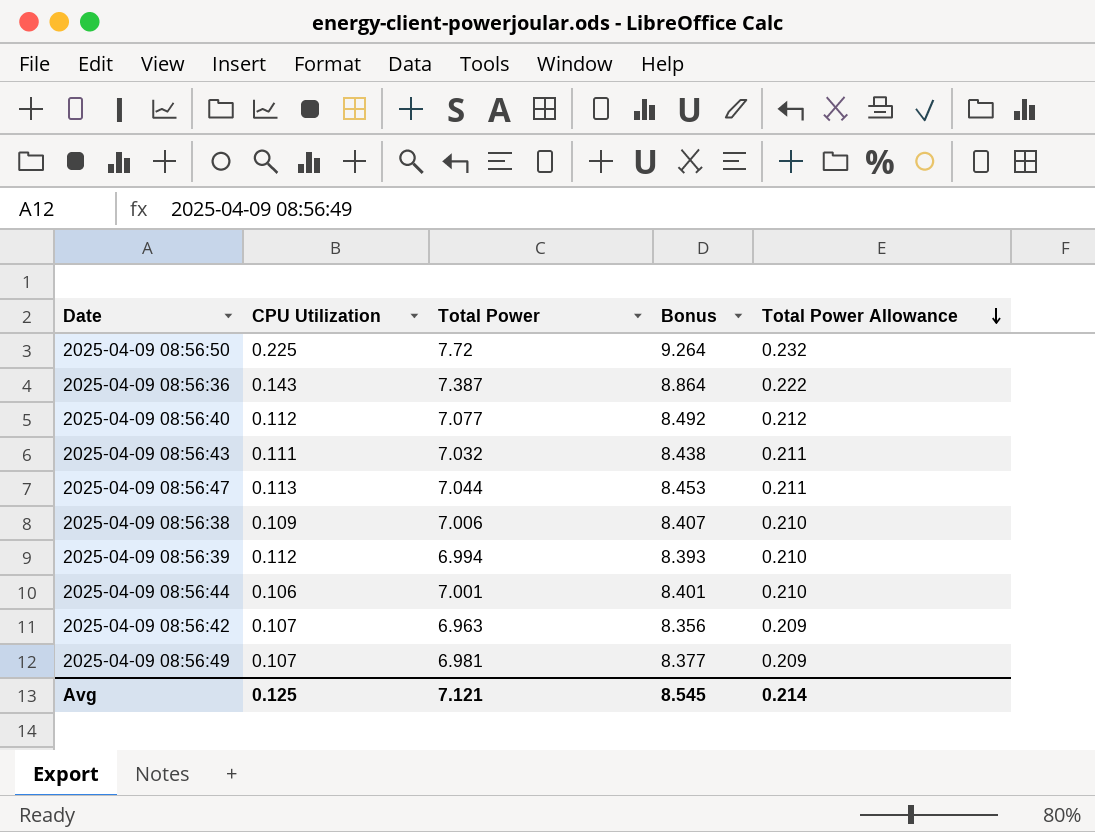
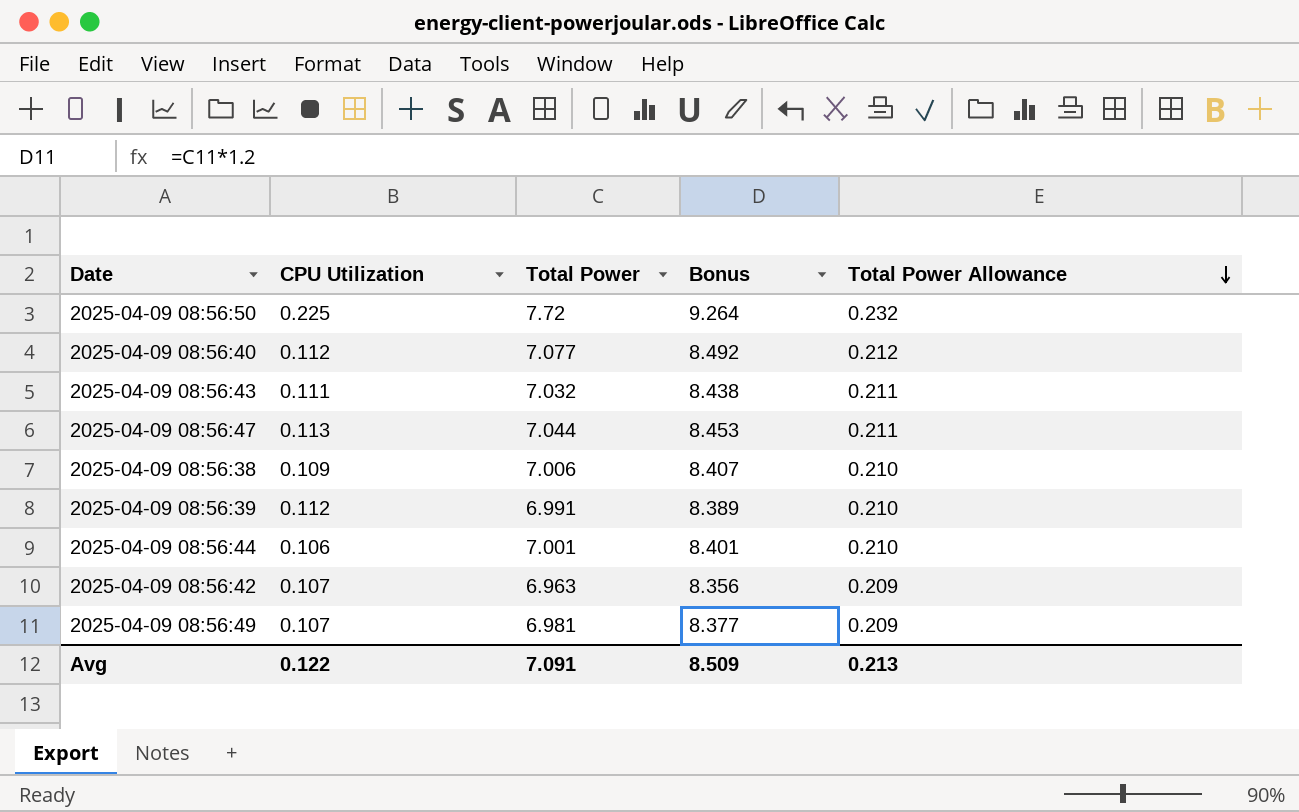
row 2025-04-09 08:56:36: 0.143 | 7.387 | 8.864 | 0.222 -> none
2025-04-09 08:56:39 | Total Power: 6.994 -> 6.991
2025-04-09 08:56:39 | Bonus: 8.393 -> 8.389
Avg | CPU Utilization: 0.125 -> 0.122
Avg | Total Power: 7.121 -> 7.091
Avg | Bonus: 8.545 -> 8.509
Avg | Total Power Allowance: 0.214 -> 0.213

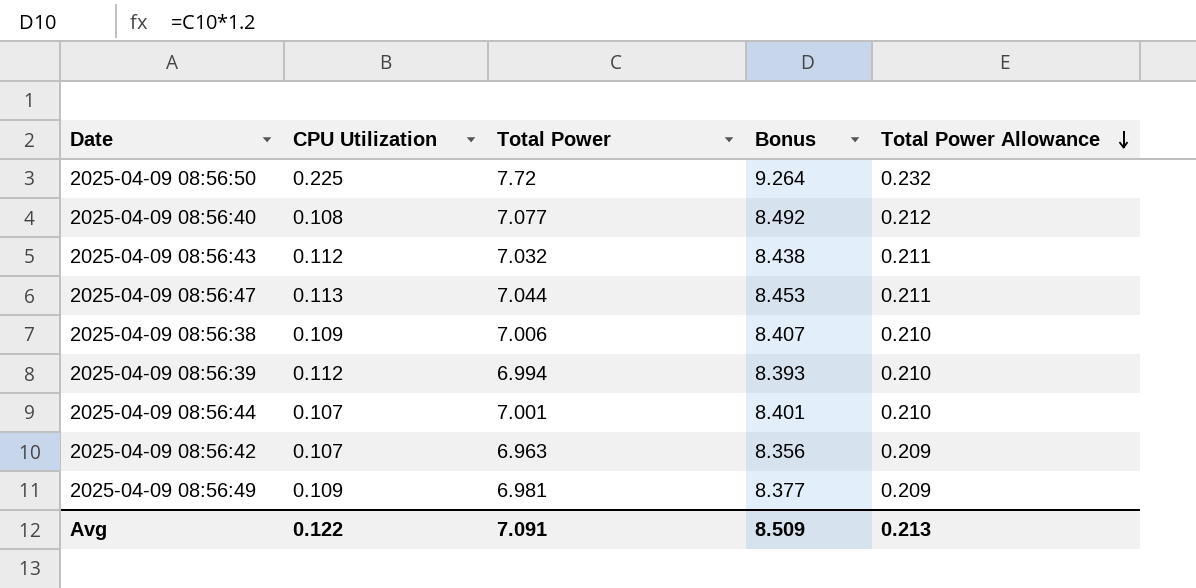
2025-04-09 08:56:40 | CPU Utilization: 0.112 -> 0.108
2025-04-09 08:56:43 | CPU Utilization: 0.111 -> 0.112
2025-04-09 08:56:39 | Total Power: 6.991 -> 6.994
2025-04-09 08:56:39 | Bonus: 8.389 -> 8.393
2025-04-09 08:56:44 | CPU Utilization: 0.106 -> 0.107
2025-04-09 08:56:49 | CPU Utilization: 0.107 -> 0.109

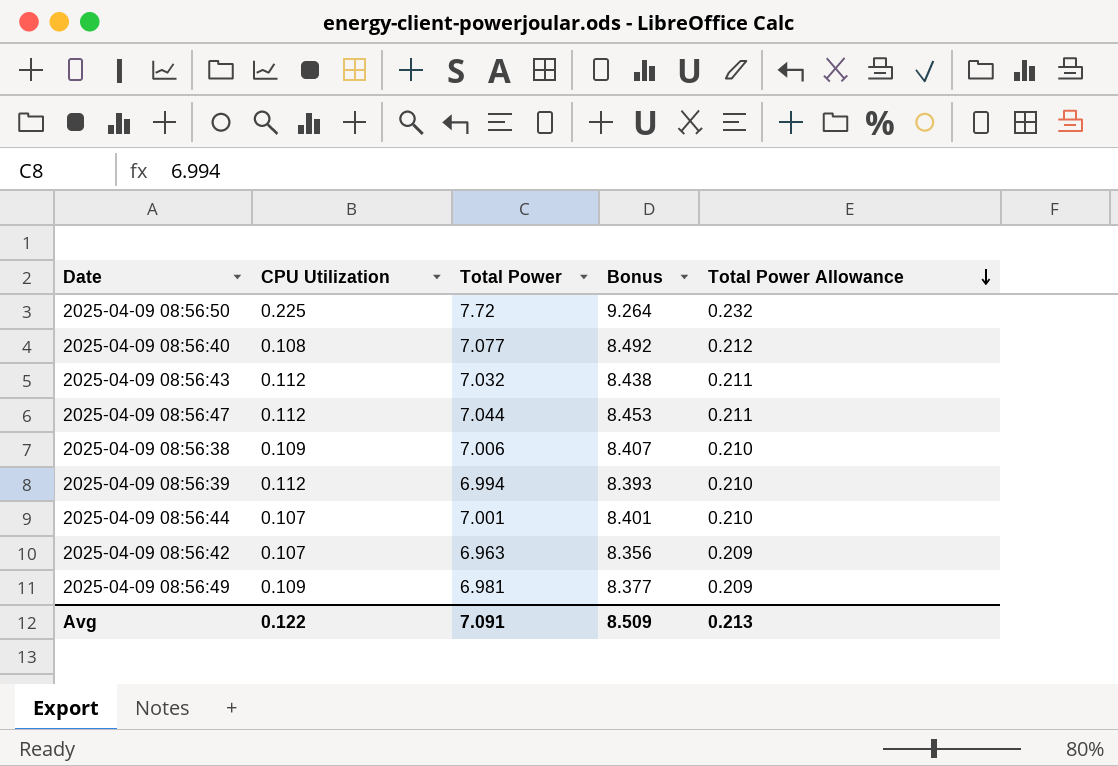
2025-04-09 08:56:47 | CPU Utilization: 0.113 -> 0.112

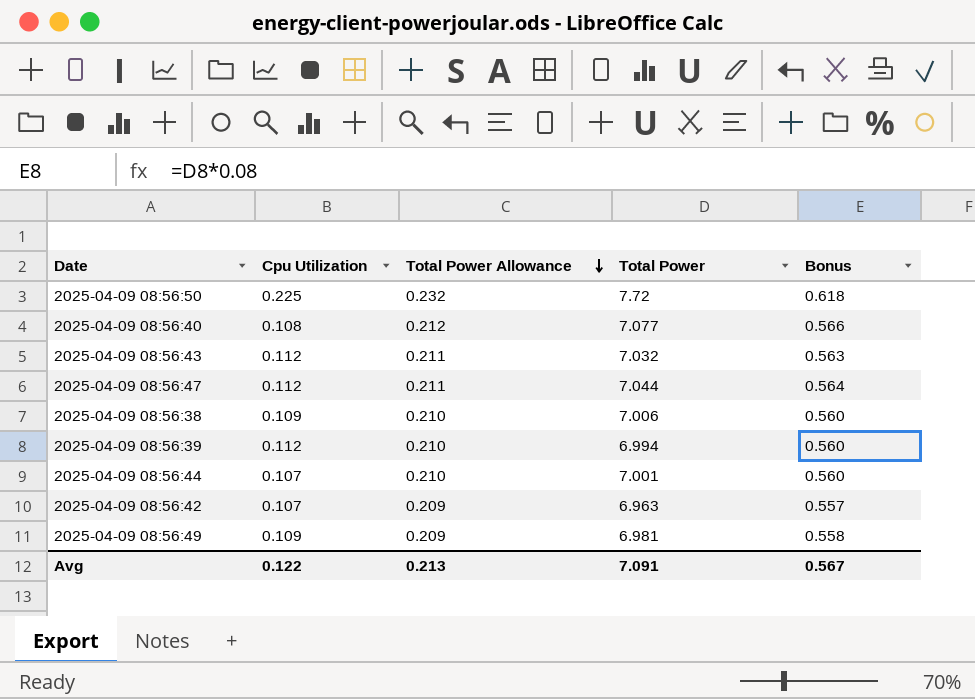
column name: CPU Utilization -> Cpu Utilization
column Total Power Allowance | position: 5 -> 3
column Bonus | formula: [Total Power] * 1.2 -> [Total Power] * 0.08
Avg | Bonus: 8.509 -> 0.567

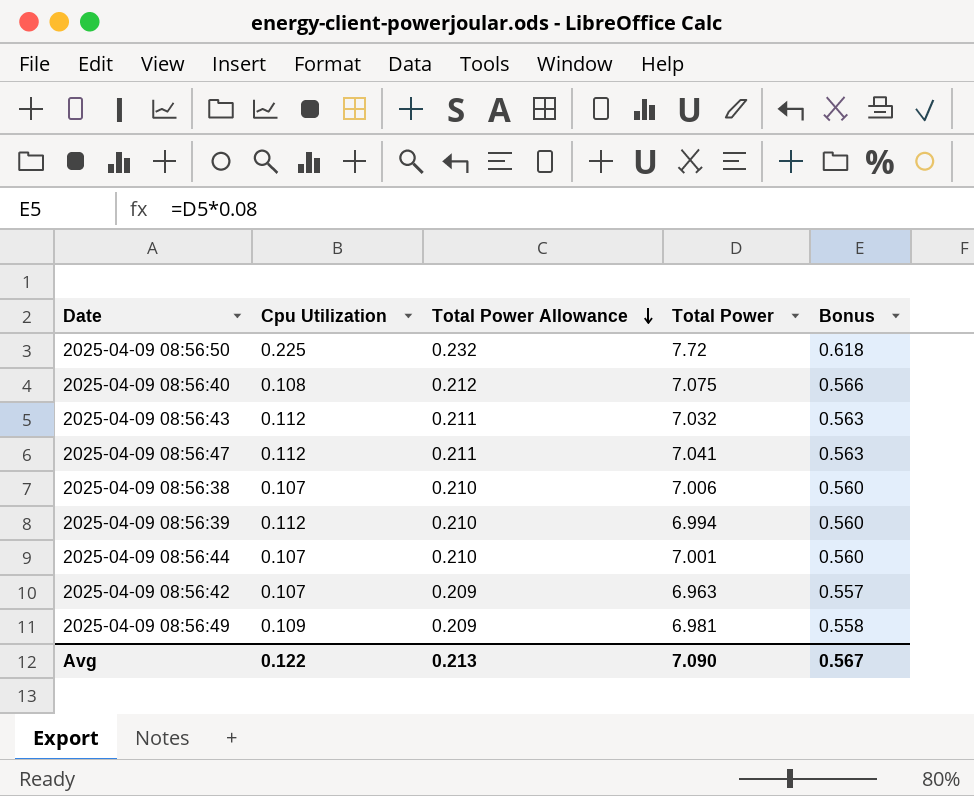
2025-04-09 08:56:40 | Total Power: 7.077 -> 7.075
2025-04-09 08:56:47 | Total Power: 7.044 -> 7.041
2025-04-09 08:56:47 | Bonus: 0.564 -> 0.563
2025-04-09 08:56:38 | Cpu Utilization: 0.109 -> 0.107
Avg | Total Power: 7.091 -> 7.090

